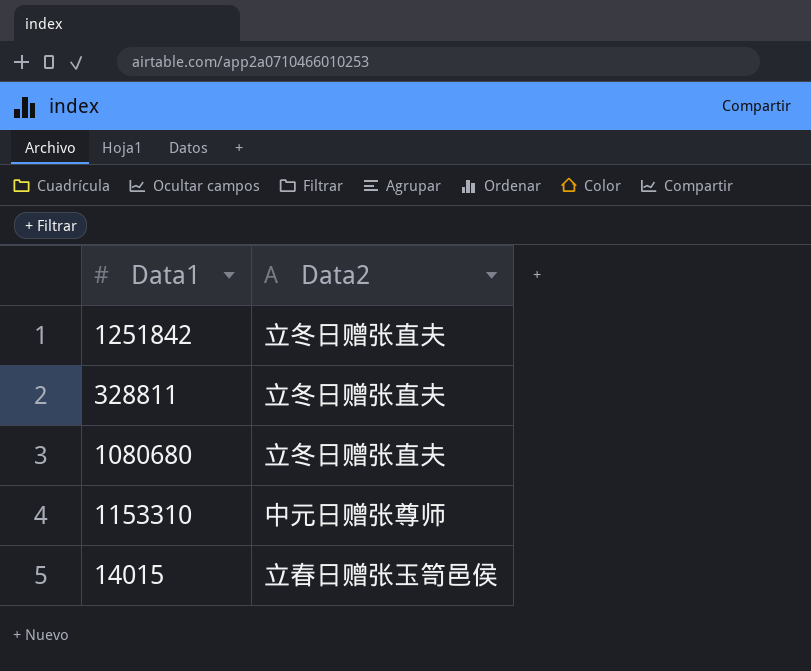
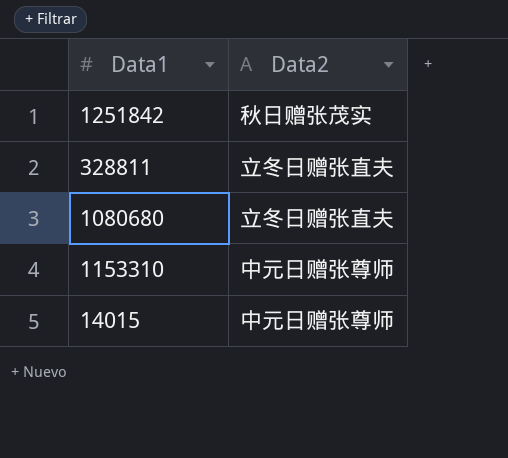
1251842 | Data2: 立冬日赠张直夫 -> 秋日赠张茂实
14015 | Data2: 立春日赠张玉笥邑侯 -> 中元日赠张尊师

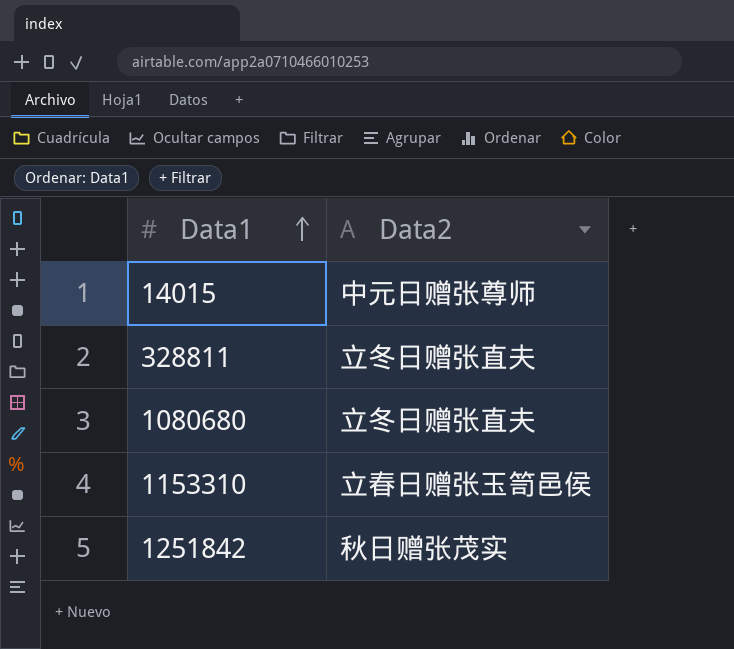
row order: none -> Data1 ascending
1153310 | Data2: 中元日赠张尊师 -> 立春日赠张玉笥邑侯

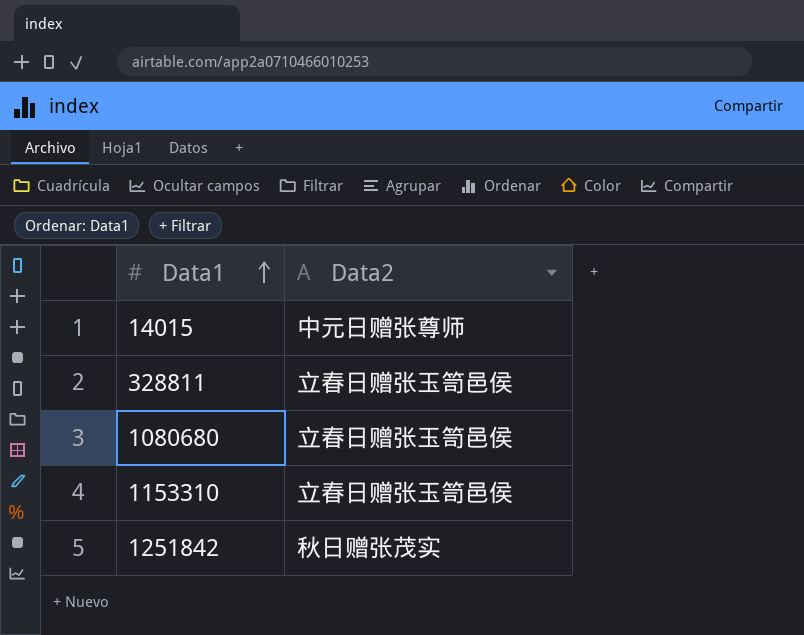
328811 | Data2: 立冬日赠张直夫 -> 立春日赠张玉笥邑侯
1080680 | Data2: 立冬日赠张直夫 -> 立春日赠张玉笥邑侯

